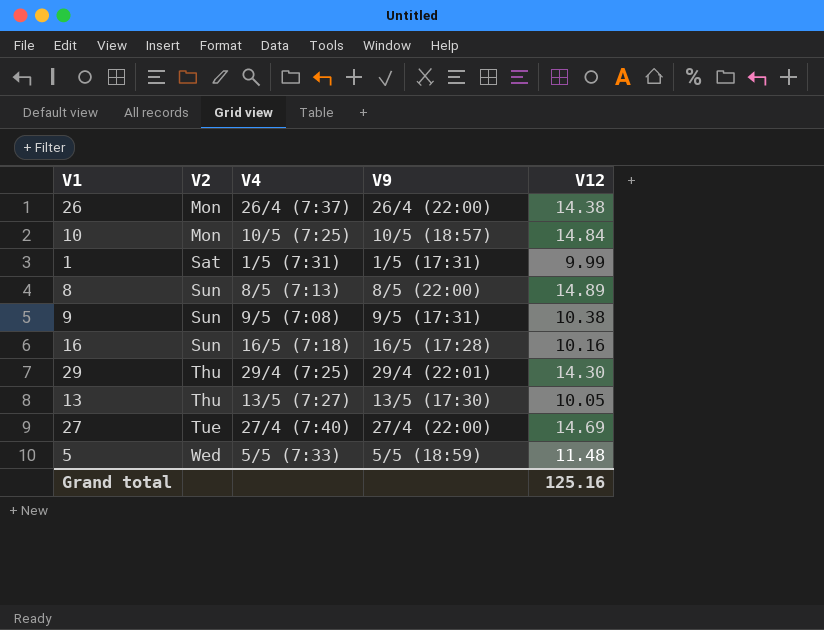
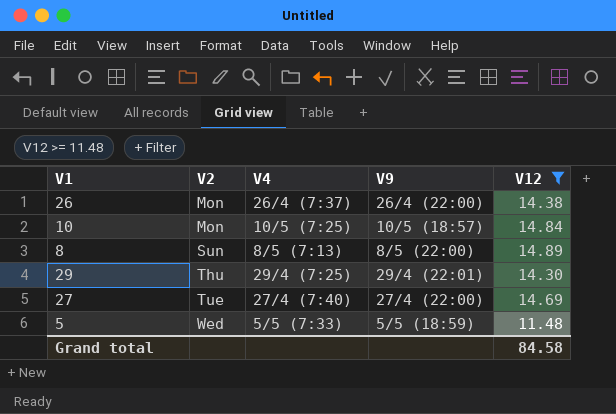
filter: none -> V12 >= 11.48
Grand total | V12: 125.16 -> 84.58

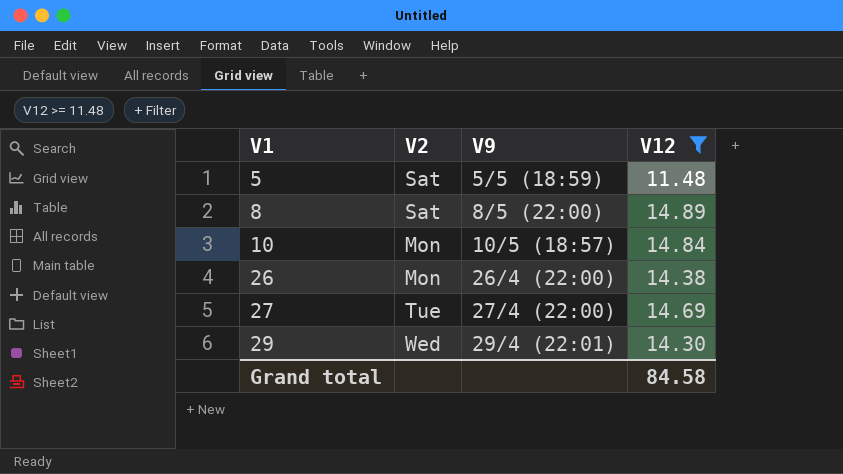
row order: V2 ascending -> V1 ascending
column V4 | position: 3 -> none
5 | V2: Wed -> Sat
8 | V2: Sun -> Sat
29 | V2: Thu -> Wed

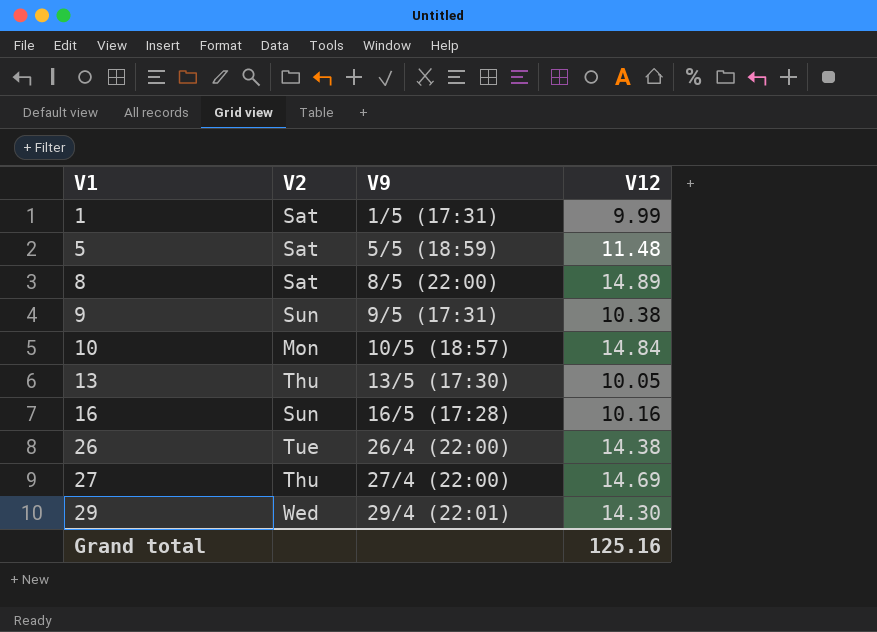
filter: V12 >= 11.48 -> none
26 | V2: Mon -> Tue
27 | V2: Tue -> Thu
Grand total | V12: 84.58 -> 125.16

